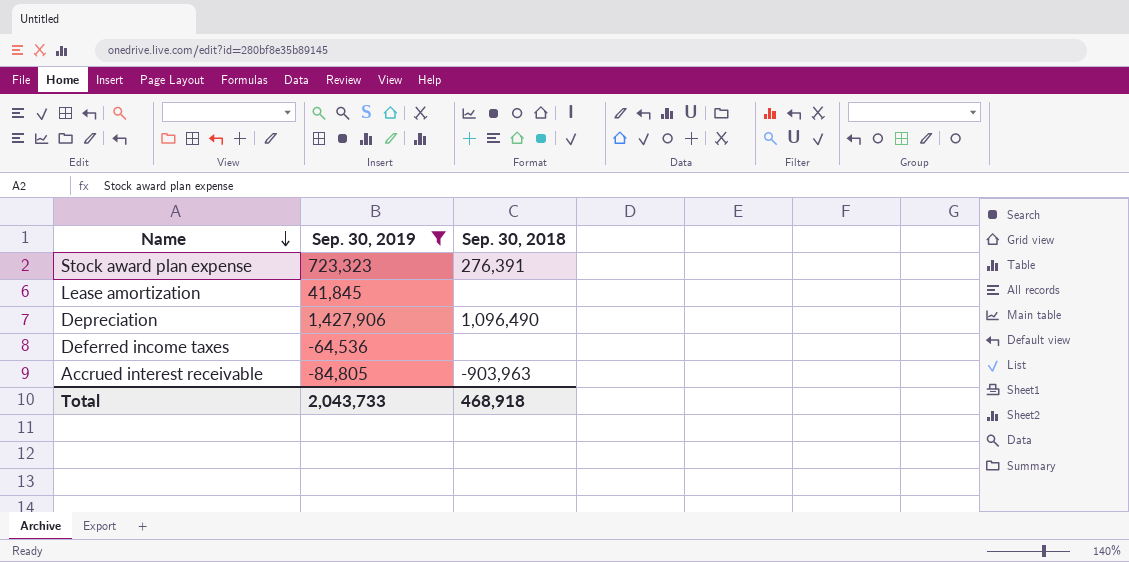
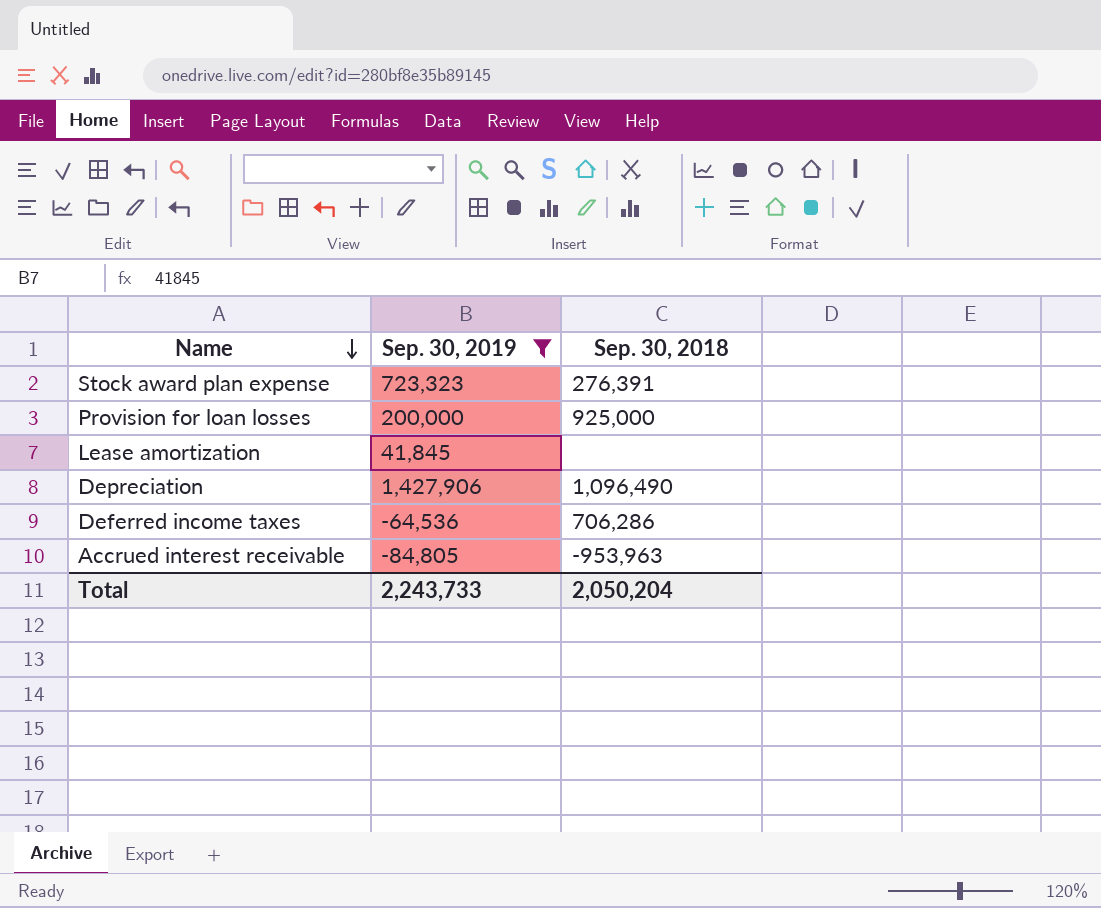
row Provision for loan losses: none -> 200,000 | 925,000
Deferred income taxes | Sep. 30, 2018: none -> 706,286
Accrued interest receivable | Sep. 30, 2018: -903,963 -> -953,963
Total | Sep. 30, 2019: 2,043,733 -> 2,243,733
Total | Sep. 30, 2018: 468,918 -> 2,050,204

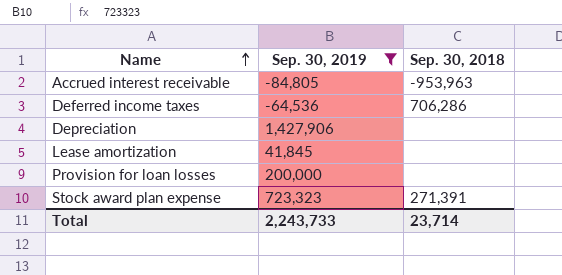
row order: Name descending -> Name ascending
Depreciation | Sep. 30, 2018: 1,096,490 -> none
Provision for loan losses | Sep. 30, 2018: 925,000 -> none
Stock award plan expense | Sep. 30, 2018: 276,391 -> 271,391
Total | Sep. 30, 2018: 2,050,204 -> 23,714

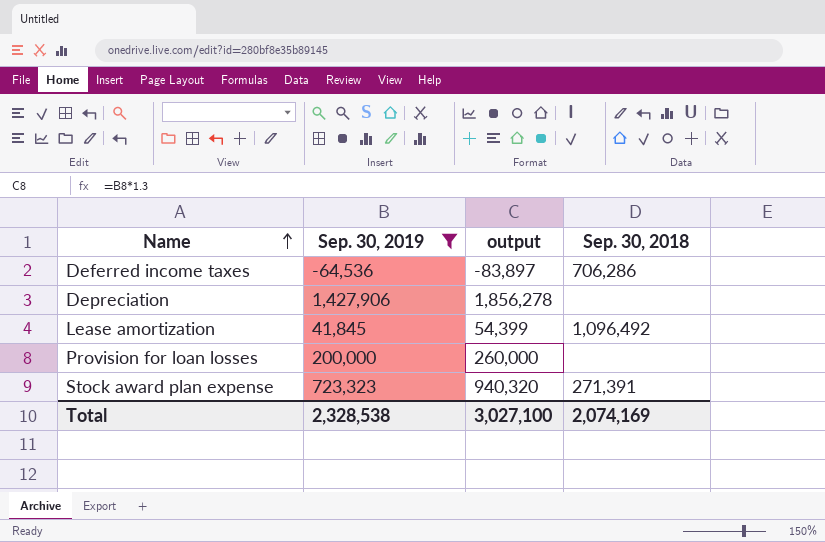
column output | formula: none -> [Sep. 30, 2019] * 1.3
row Accrued interest receivable: -84,805 | -953,963 -> none
Lease amortization | Sep. 30, 2018: none -> 1,096,492
Total | Sep. 30, 2019: 2,243,733 -> 2,328,538
Total | Sep. 30, 2018: 23,714 -> 2,074,169

